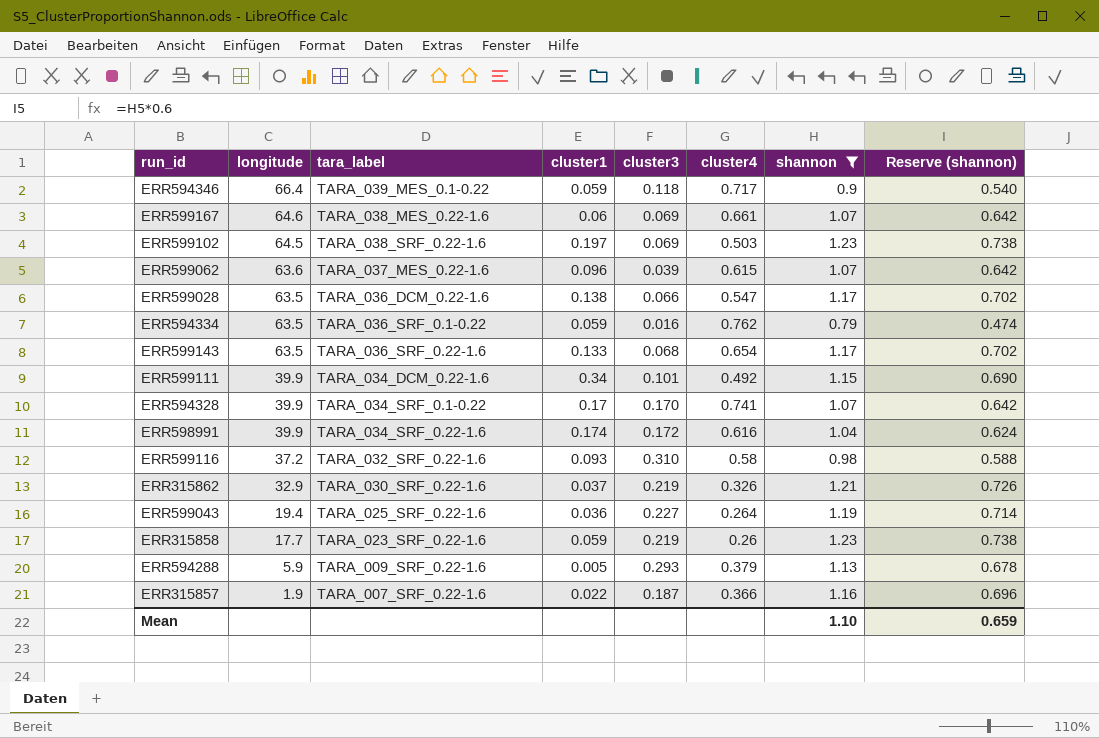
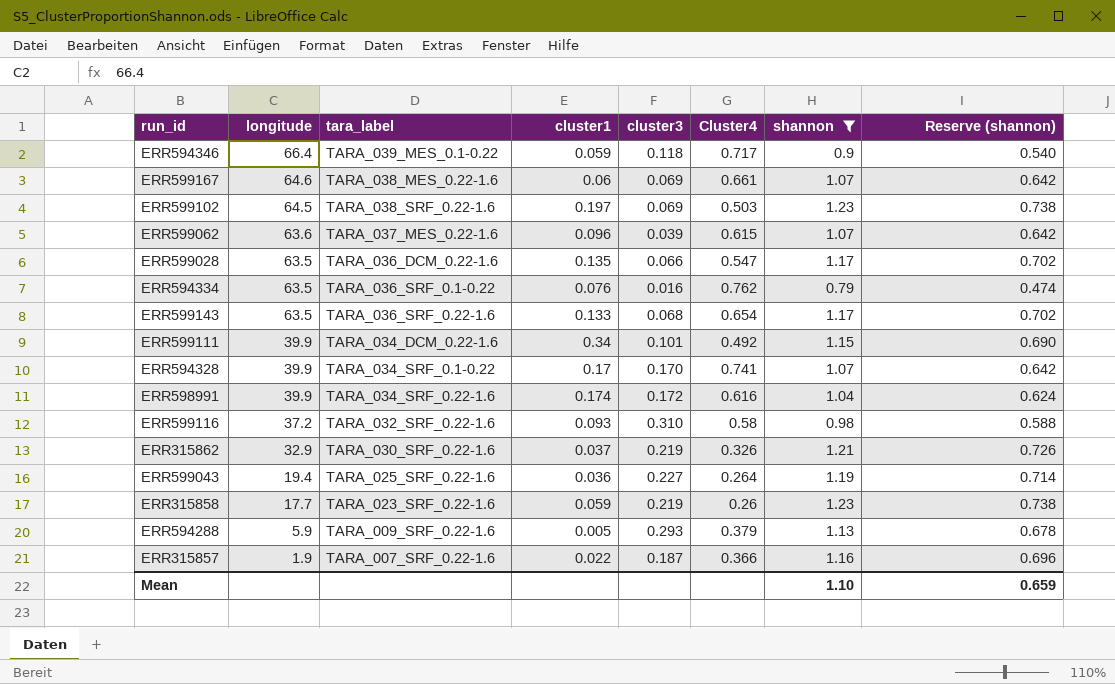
column name: cluster4 -> Cluster4
ERR599028 | cluster1: 0.138 -> 0.135
ERR594334 | cluster1: 0.059 -> 0.076

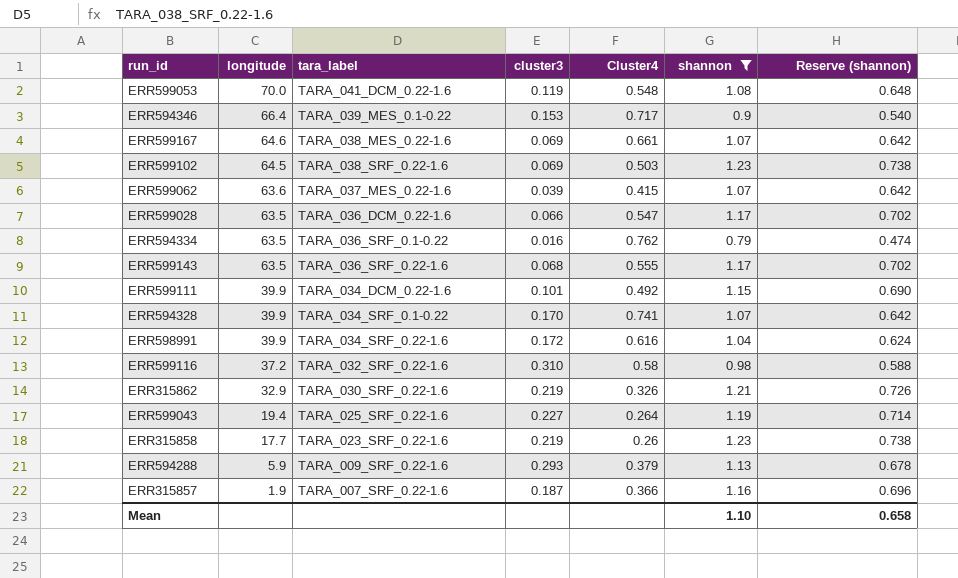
column cluster1 | position: 4 -> none
row ERR599053: none -> 70.0 | TARA_041_DCM_0.22-1.6 | 0.119 | 0.548 | 1.08 | 0.648
ERR594346 | cluster3: 0.118 -> 0.153
ERR599062 | Cluster4: 0.615 -> 0.415
ERR599143 | Cluster4: 0.654 -> 0.555
Mean | Reserve (shannon): 0.659 -> 0.658

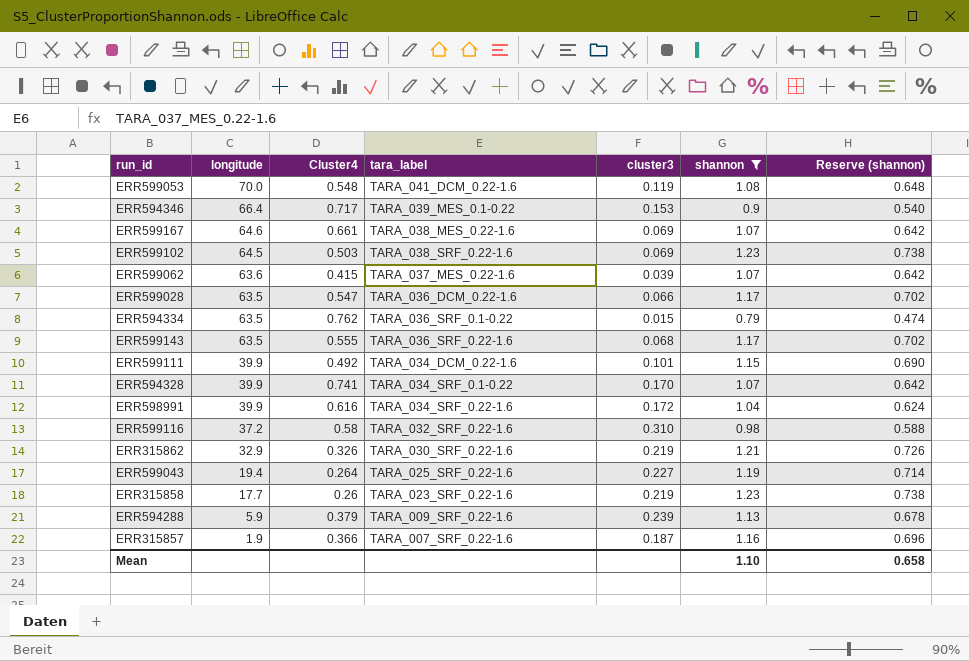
column Cluster4 | position: 5 -> 3
ERR594334 | cluster3: 0.016 -> 0.015
ERR594288 | cluster3: 0.293 -> 0.239

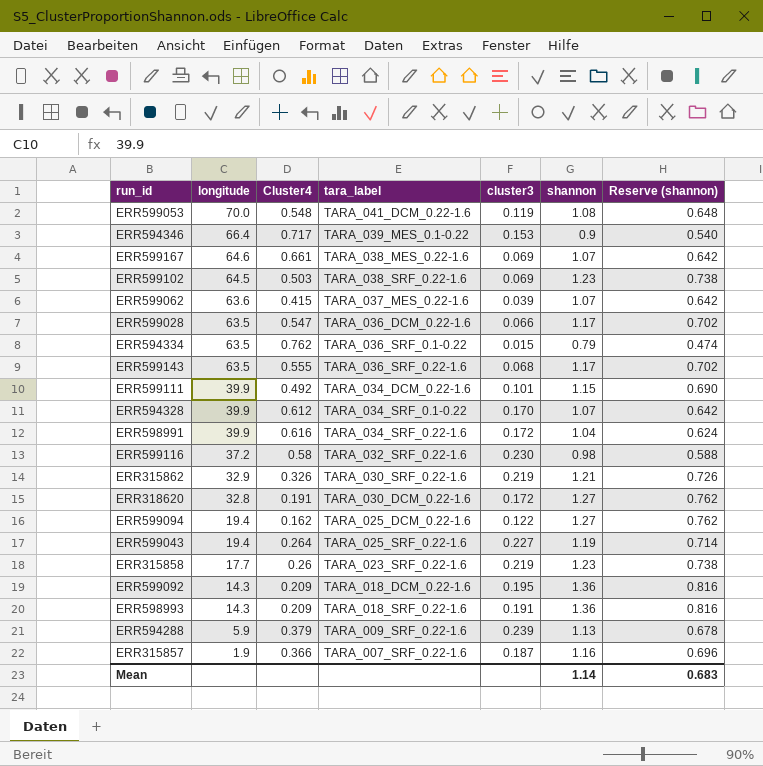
filter: shannon <= 1.23 -> none
ERR594328 | Cluster4: 0.741 -> 0.612
ERR599116 | cluster3: 0.310 -> 0.230
Mean | shannon: 1.10 -> 1.14
Mean | Reserve (shannon): 0.658 -> 0.683

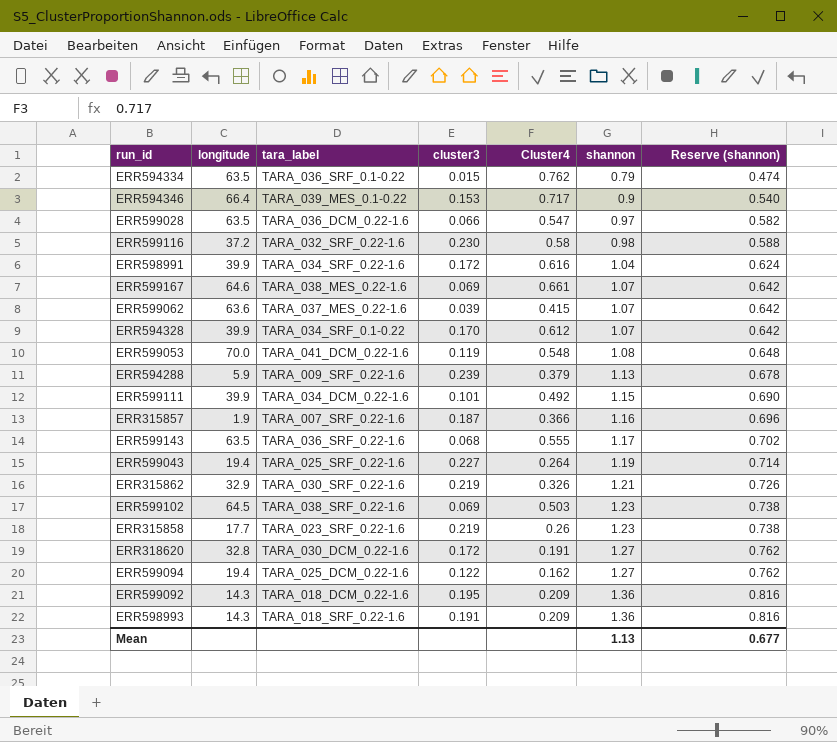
row order: longitude descending -> shannon ascending
column Cluster4 | position: 3 -> 5
ERR599028 | shannon: 1.17 -> 0.97
ERR599028 | Reserve (shannon): 0.702 -> 0.582
Mean | shannon: 1.14 -> 1.13
Mean | Reserve (shannon): 0.683 -> 0.677

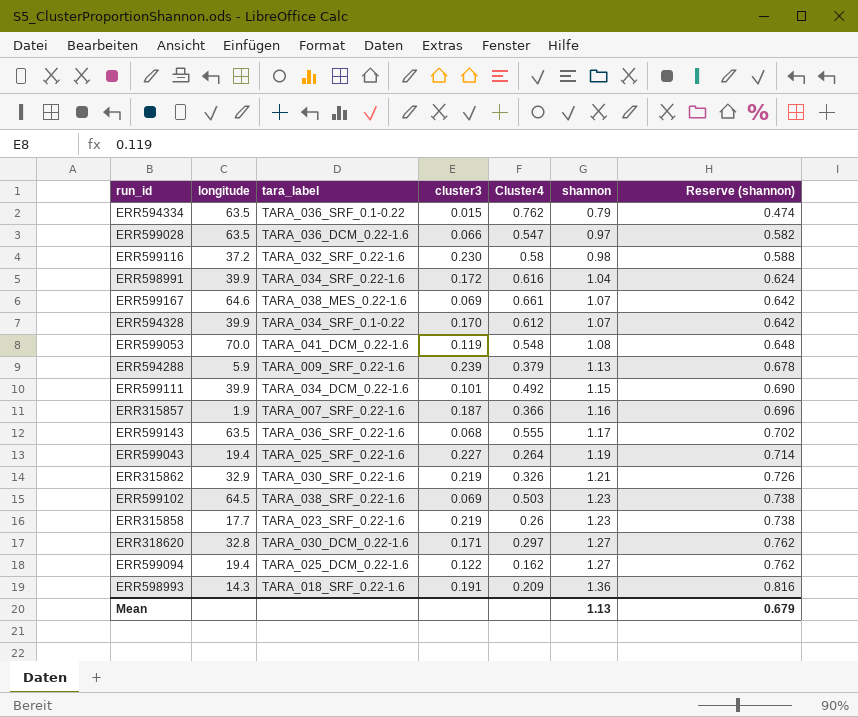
row ERR594346: 66.4 | TARA_039_MES_0.1-0.22 | 0.153 | 0.717 | 0.9 | 0.540 -> none
row ERR599062: 63.6 | TARA_037_MES_0.22-1.6 | 0.039 | 0.415 | 1.07 | 0.642 -> none
row ERR599092: 14.3 | TARA_018_DCM_0.22-1.6 | 0.195 | 0.209 | 1.36 | 0.816 -> none
ERR318620 | cluster3: 0.172 -> 0.171
ERR318620 | Cluster4: 0.191 -> 0.297
Mean | Reserve (shannon): 0.677 -> 0.679

